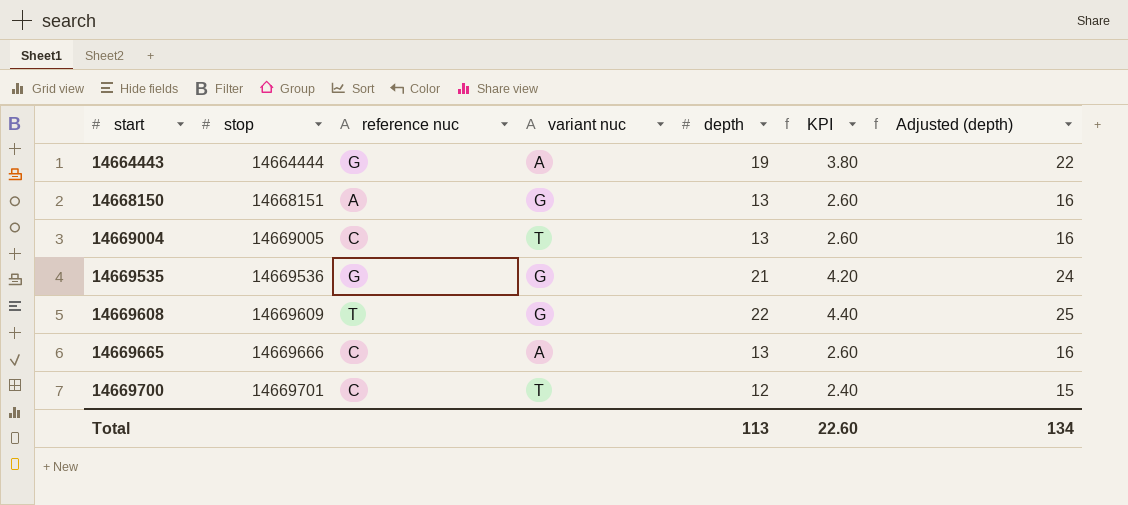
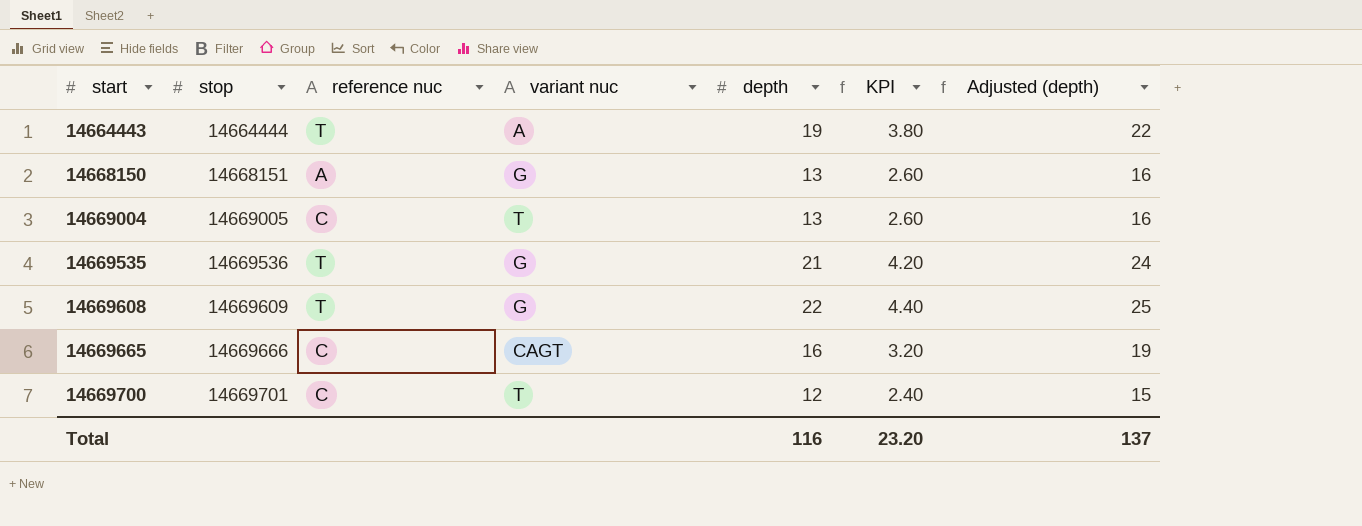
14664443 | reference nuc: G -> T
14669535 | reference nuc: G -> T
14669665 | variant nuc: A -> CAGT
14669665 | depth: 13 -> 16
14669665 | KPI: 2.60 -> 3.20
14669665 | Adjusted (depth): 16 -> 19
Total | depth: 113 -> 116
Total | KPI: 22.60 -> 23.20
Total | Adjusted (depth): 134 -> 137

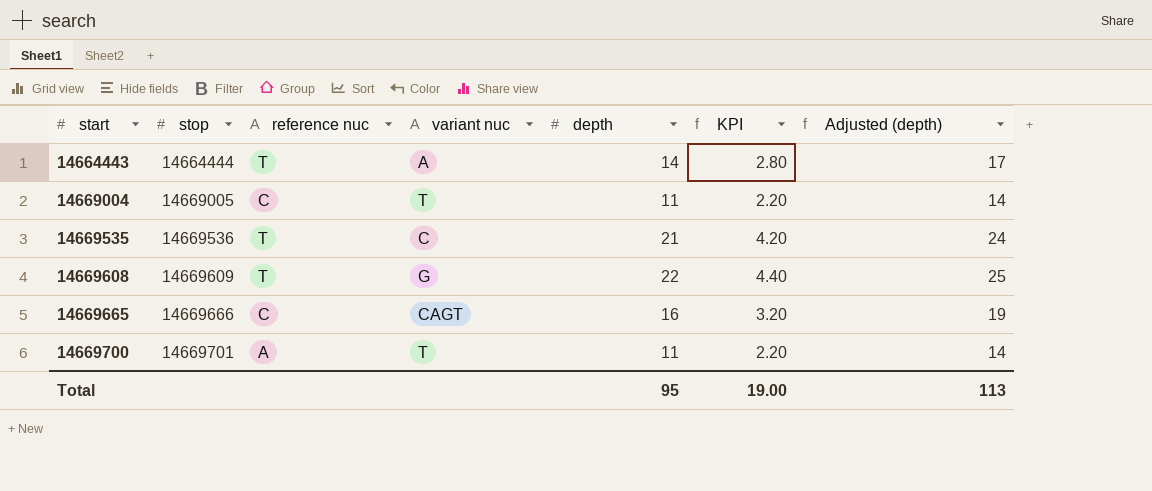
row 14668150: 14668151 | A | G | 13 | 2.60 | 16 -> none
14664443 | depth: 19 -> 14
14664443 | KPI: 3.80 -> 2.80
14664443 | Adjusted (depth): 22 -> 17
14669004 | depth: 13 -> 11
14669004 | KPI: 2.60 -> 2.20
14669004 | Adjusted (depth): 16 -> 14
14669535 | variant nuc: G -> C
14669700 | reference nuc: C -> A
14669700 | depth: 12 -> 11
14669700 | KPI: 2.40 -> 2.20
14669700 | Adjusted (depth): 15 -> 14
Total | depth: 116 -> 95
Total | KPI: 23.20 -> 19.00
Total | Adjusted (depth): 137 -> 113

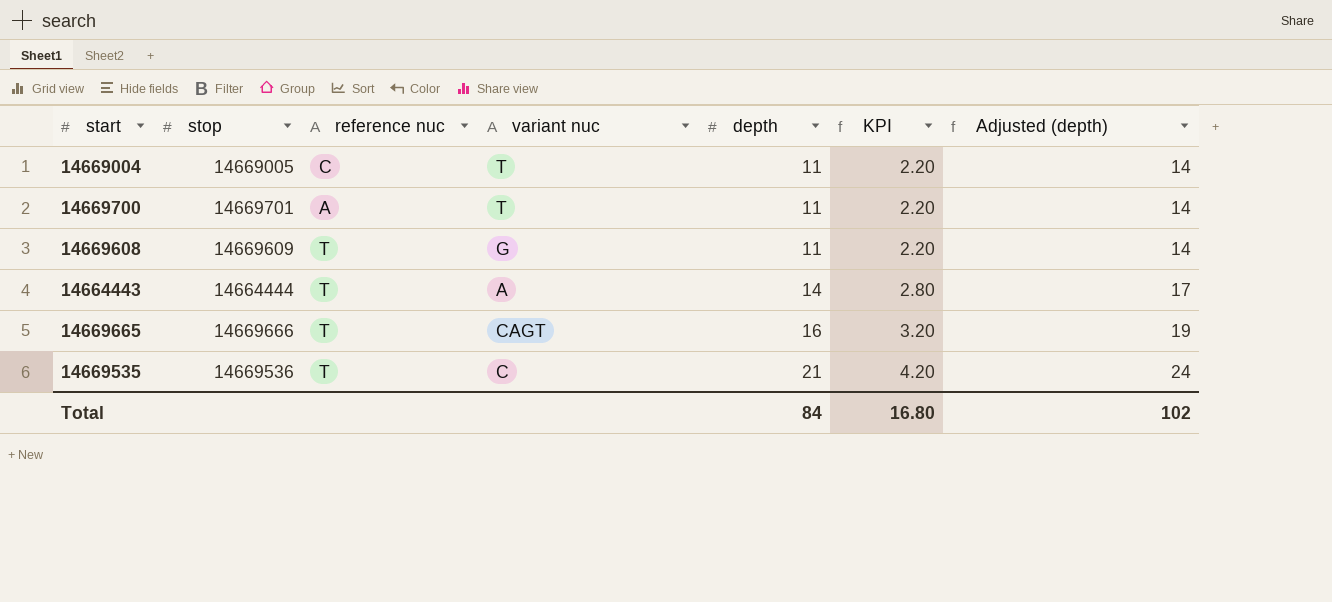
row order: start ascending -> depth ascending
14669608 | depth: 22 -> 11
14669608 | KPI: 4.40 -> 2.20
14669608 | Adjusted (depth): 25 -> 14
14669665 | reference nuc: C -> T
Total | depth: 95 -> 84
Total | KPI: 19.00 -> 16.80
Total | Adjusted (depth): 113 -> 102

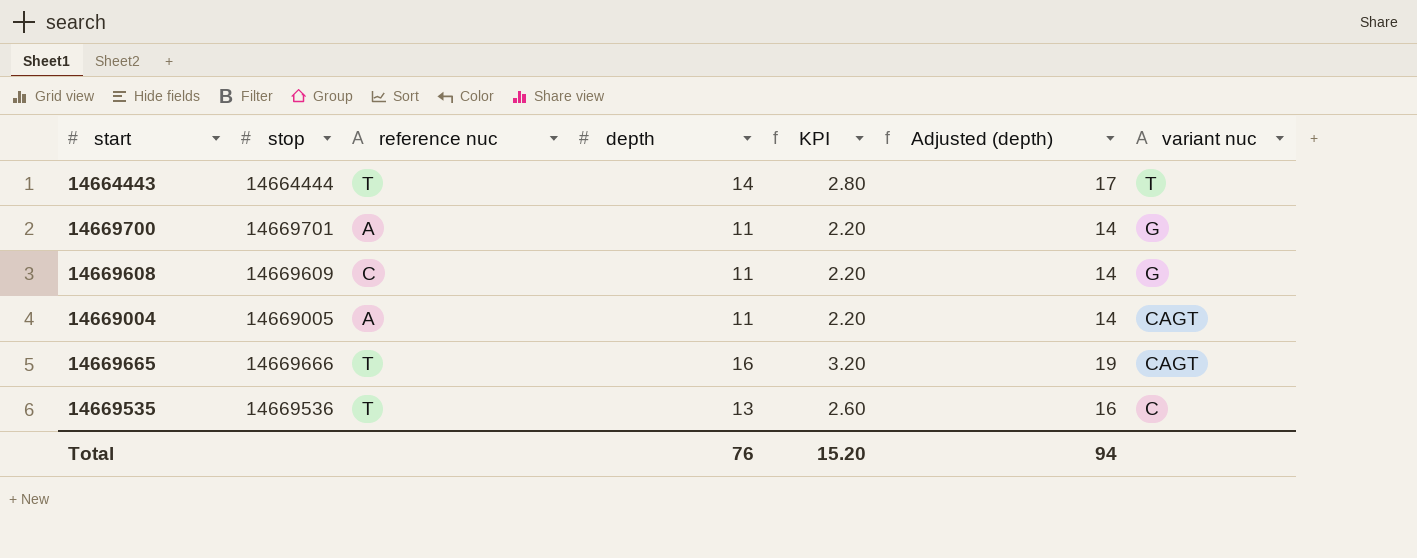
row order: depth ascending -> variant nuc descending
column variant nuc | position: 4 -> 7
14664443 | variant nuc: A -> T
14669700 | variant nuc: T -> G
14669608 | reference nuc: T -> C
14669004 | reference nuc: C -> A
14669004 | variant nuc: T -> CAGT
14669535 | depth: 21 -> 13
14669535 | KPI: 4.20 -> 2.60
14669535 | Adjusted (depth): 24 -> 16
Total | depth: 84 -> 76
Total | KPI: 16.80 -> 15.20
Total | Adjusted (depth): 102 -> 94

